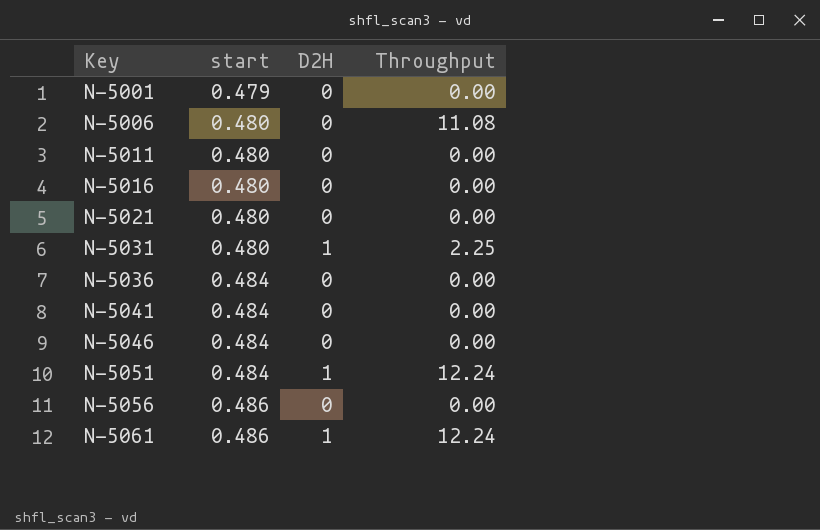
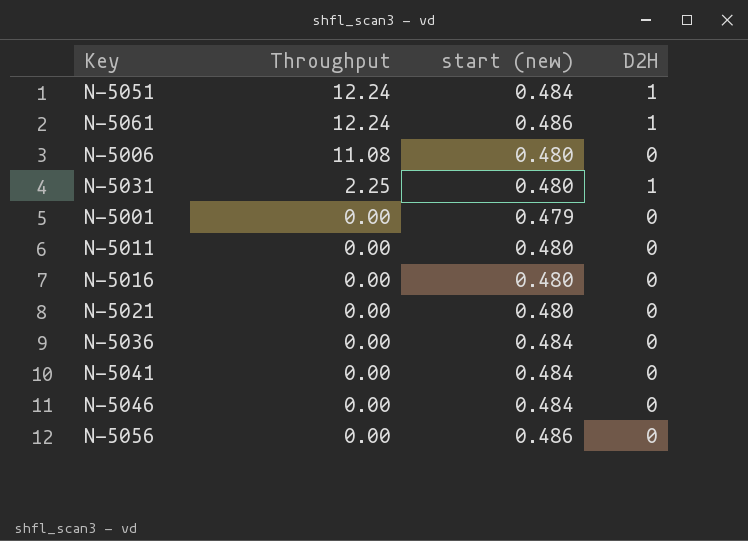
row order: Key ascending -> Throughput descending
column Throughput | position: 4 -> 2
column name: start -> start (new)

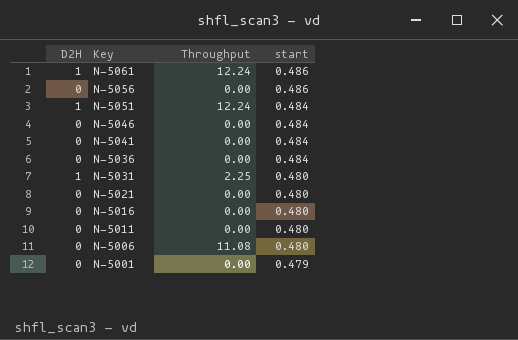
row order: Throughput descending -> Key descending
column D2H | position: 4 -> 1
column name: start (new) -> start

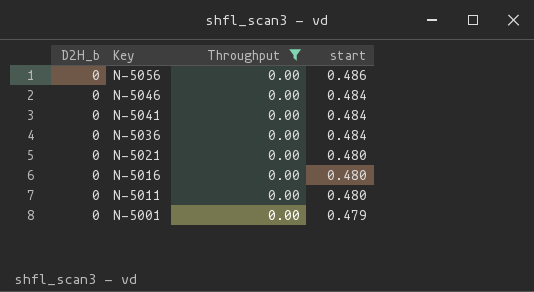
filter: none -> Throughput = 0.00
column name: D2H -> D2H_b

